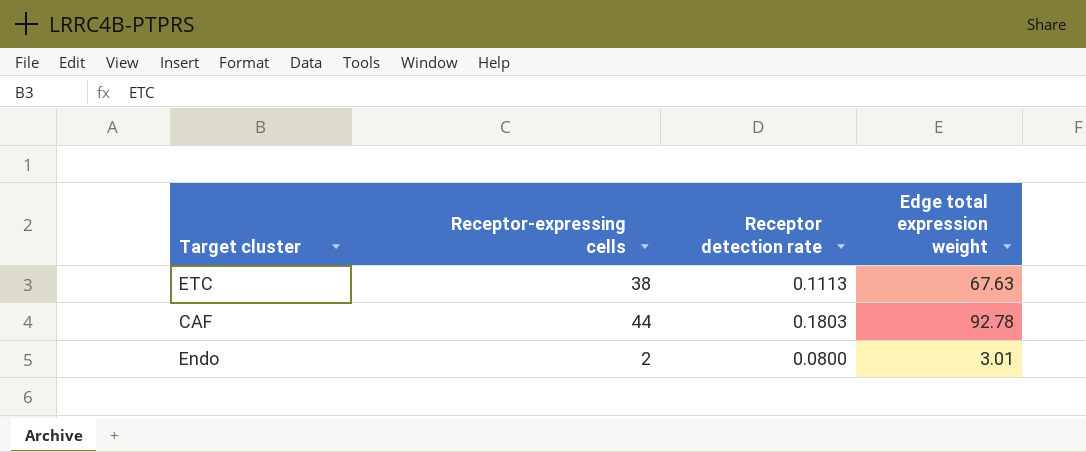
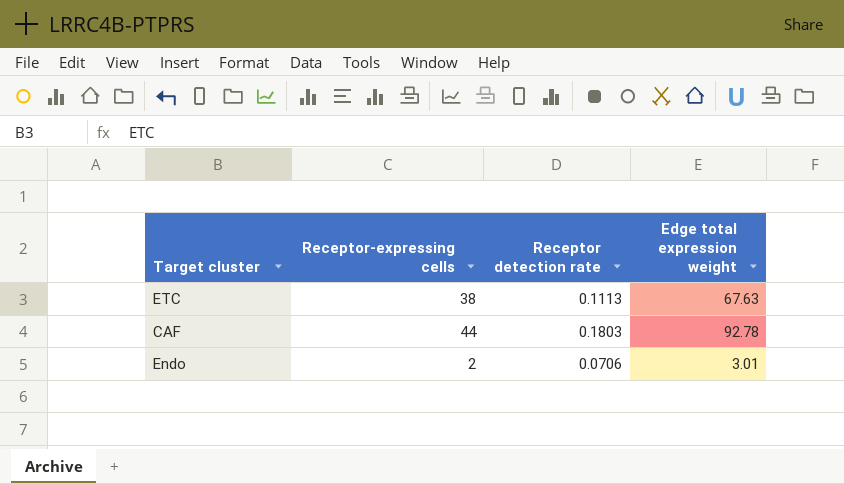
Endo | Receptor detection rate: 0.0800 -> 0.0706

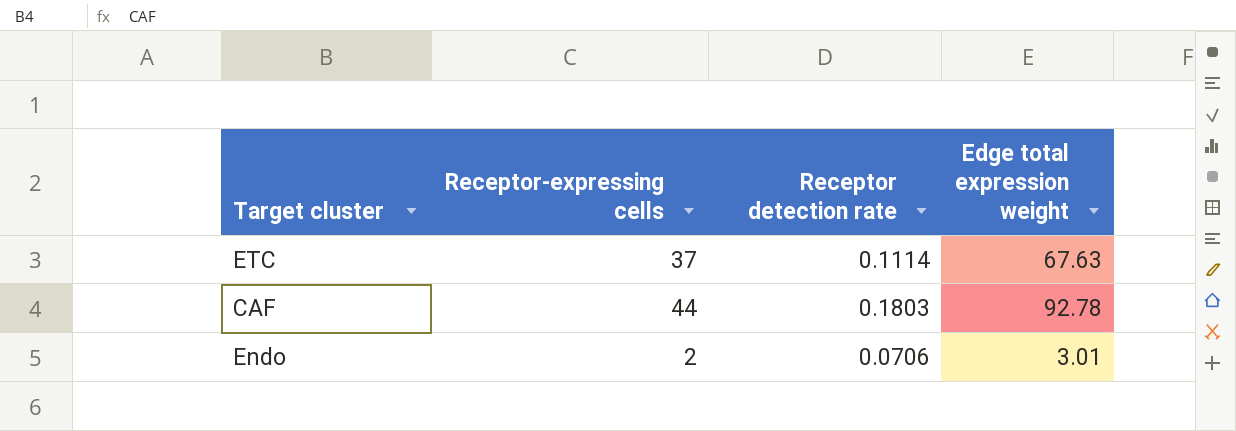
ETC | Receptor-expressing cells: 38 -> 37
ETC | Receptor detection rate: 0.1113 -> 0.1114

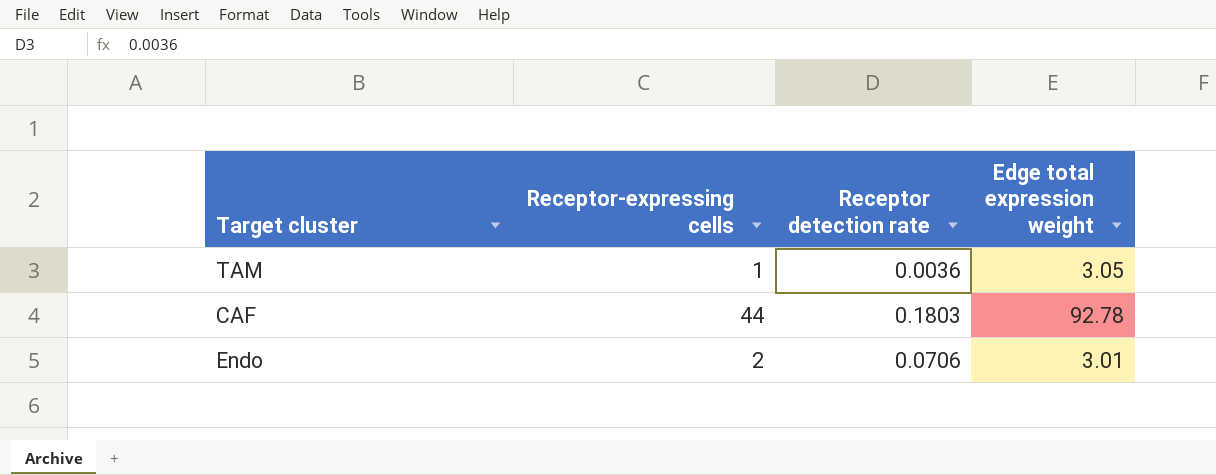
row ETC: 37 | 0.1114 | 67.63 -> none
row TAM: none -> 1 | 0.0036 | 3.05

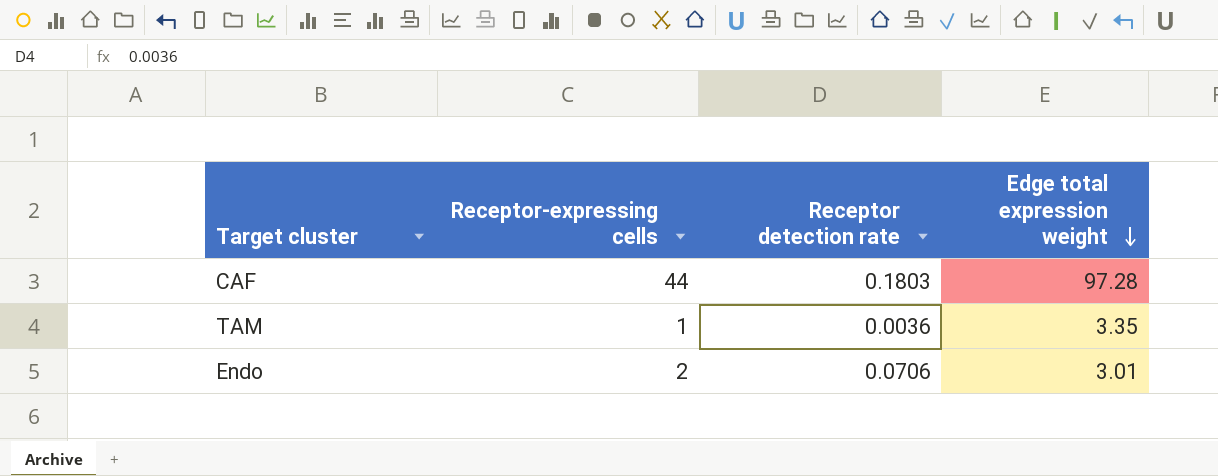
row order: none -> Edge total expression weight descending
CAF | Edge total expression weight: 92.78 -> 97.28
TAM | Edge total expression weight: 3.05 -> 3.35

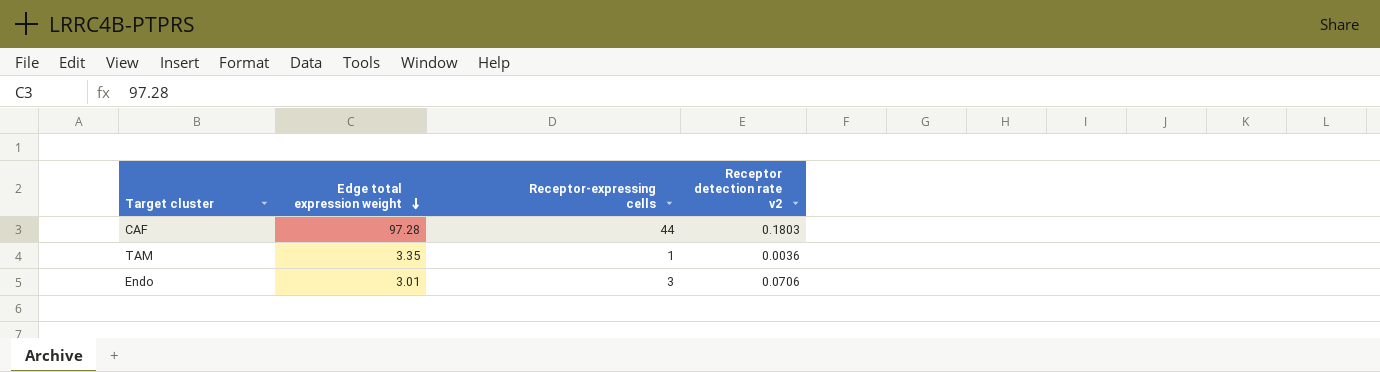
column Edge total expression weight | position: 4 -> 2
column name: Receptor detection rate -> Receptor detection rate v2
Endo | Receptor-expressing cells: 2 -> 3

